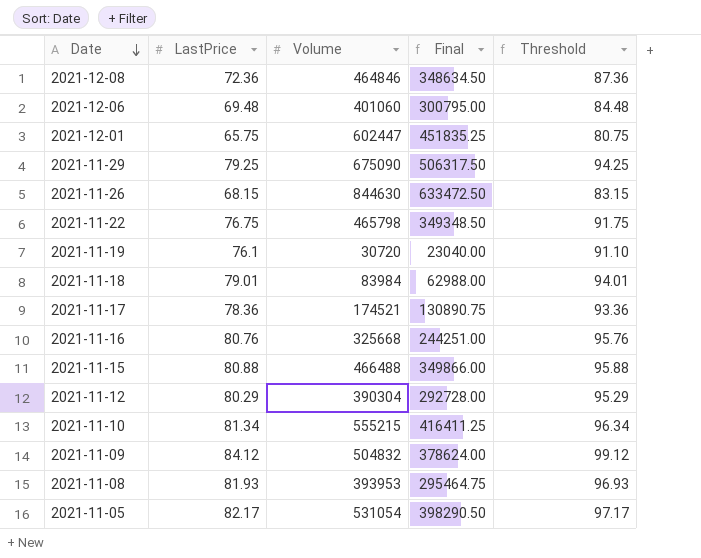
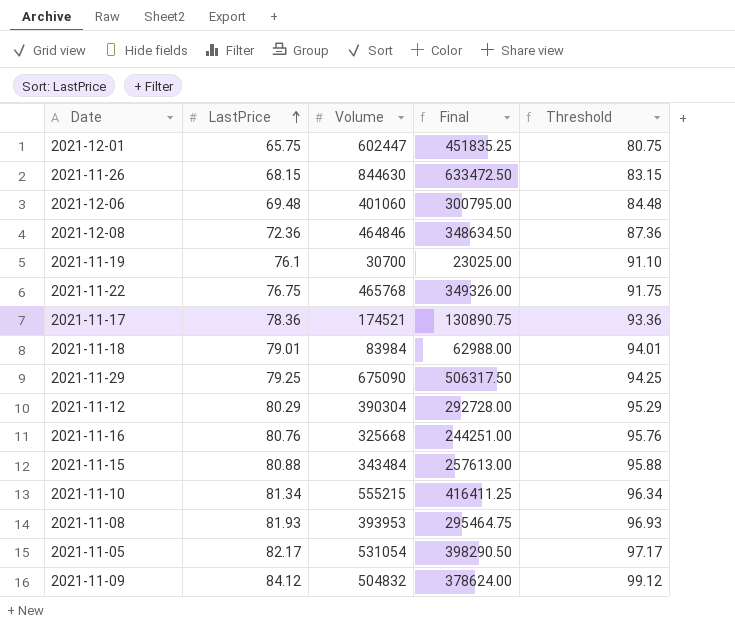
row order: Date descending -> LastPrice ascending
2021-11-19 | Volume: 30720 -> 30700
2021-11-19 | Final: 23040.00 -> 23025.00
2021-11-22 | Volume: 465798 -> 465768
2021-11-22 | Final: 349348.50 -> 349326.00
2021-11-15 | Volume: 466488 -> 343484
2021-11-15 | Final: 349866.00 -> 257613.00

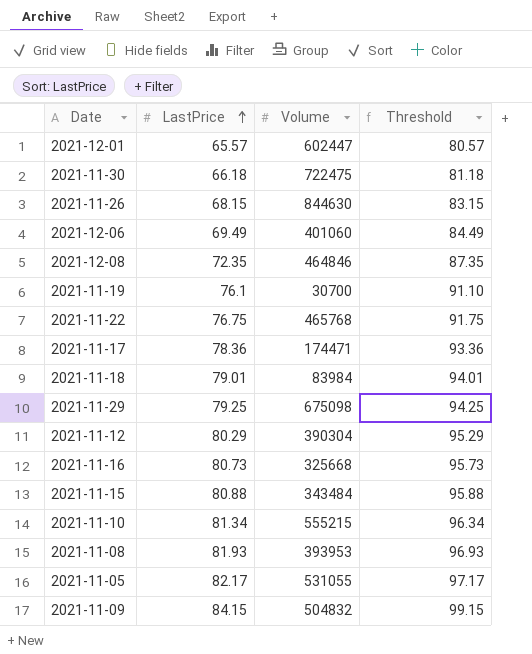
column Final | formula: [Volume] * 0.75 -> none
2021-12-01 | LastPrice: 65.75 -> 65.57
2021-12-01 | Threshold: 80.75 -> 80.57
row 2021-11-30: none -> 66.18 | 722475 | 81.18
2021-12-06 | LastPrice: 69.48 -> 69.49
2021-12-06 | Threshold: 84.48 -> 84.49
2021-12-08 | LastPrice: 72.36 -> 72.35
2021-12-08 | Threshold: 87.36 -> 87.35
2021-11-17 | Volume: 174521 -> 174471
2021-11-29 | Volume: 675090 -> 675098
2021-11-16 | LastPrice: 80.76 -> 80.73
2021-11-16 | Threshold: 95.76 -> 95.73
2021-11-05 | Volume: 531054 -> 531055
2021-11-09 | LastPrice: 84.12 -> 84.15
2021-11-09 | Threshold: 99.12 -> 99.15

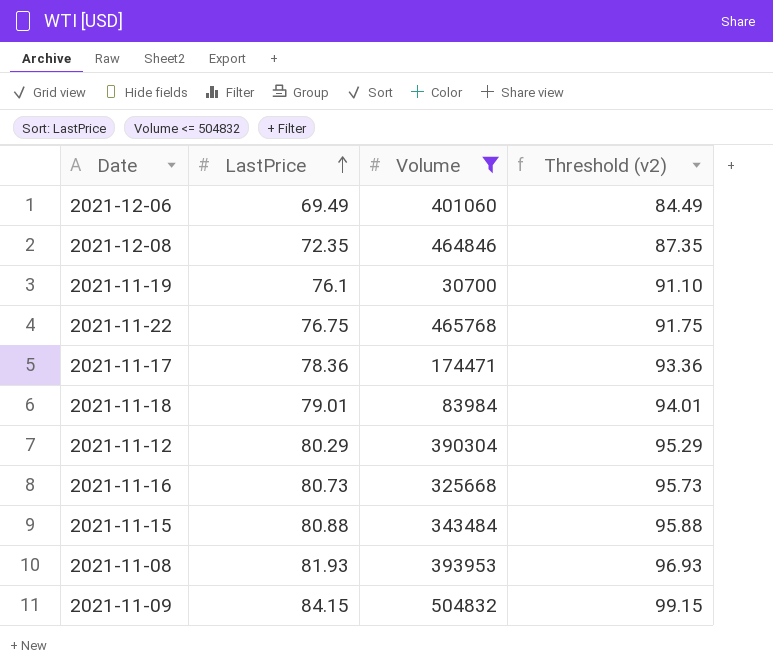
filter: none -> Volume <= 504832
column name: Threshold -> Threshold (v2)

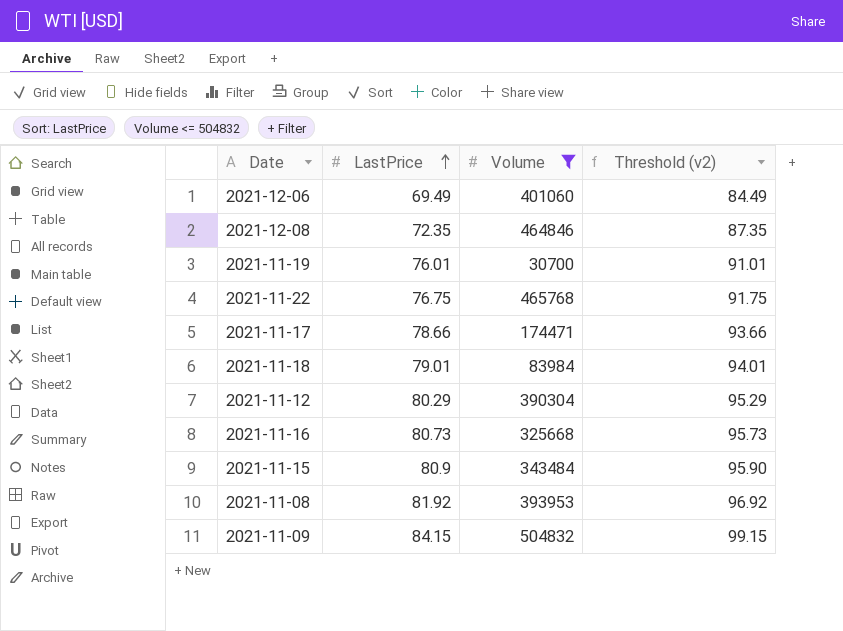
2021-11-19 | LastPrice: 76.1 -> 76.01
2021-11-19 | Threshold (v2): 91.10 -> 91.01
2021-11-17 | LastPrice: 78.36 -> 78.66
2021-11-17 | Threshold (v2): 93.36 -> 93.66
2021-11-15 | LastPrice: 80.88 -> 80.9
2021-11-15 | Threshold (v2): 95.88 -> 95.90
2021-11-08 | LastPrice: 81.93 -> 81.92
2021-11-08 | Threshold (v2): 96.93 -> 96.92

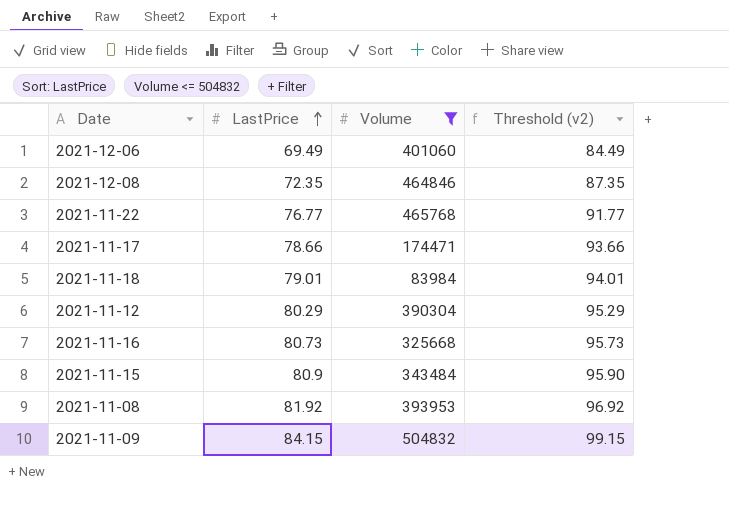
row 2021-11-19: 76.01 | 30700 | 91.01 -> none
2021-11-22 | LastPrice: 76.75 -> 76.77
2021-11-22 | Threshold (v2): 91.75 -> 91.77

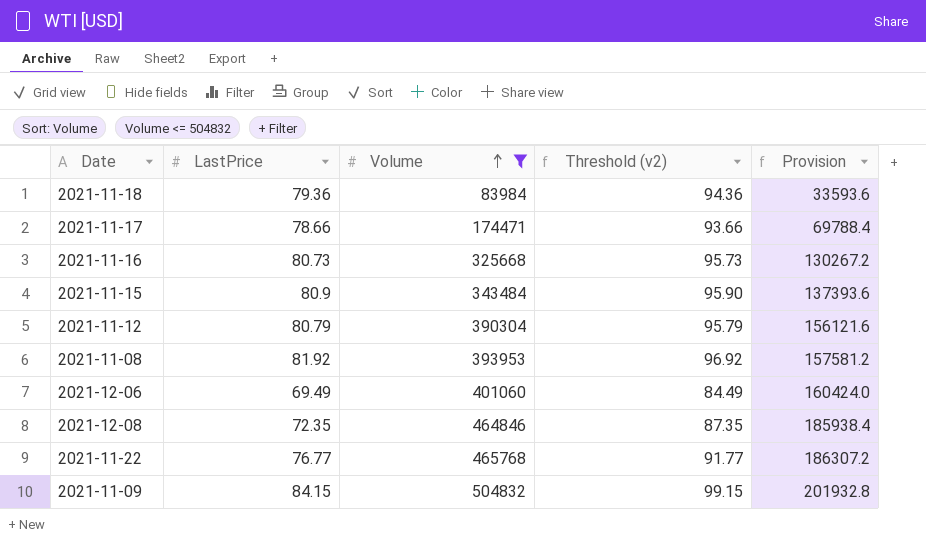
row order: LastPrice ascending -> Volume ascending
column Provision | formula: none -> [Volume] * 0.4
2021-11-18 | LastPrice: 79.01 -> 79.36
2021-11-18 | Threshold (v2): 94.01 -> 94.36
2021-11-12 | LastPrice: 80.29 -> 80.79
2021-11-12 | Threshold (v2): 95.29 -> 95.79

